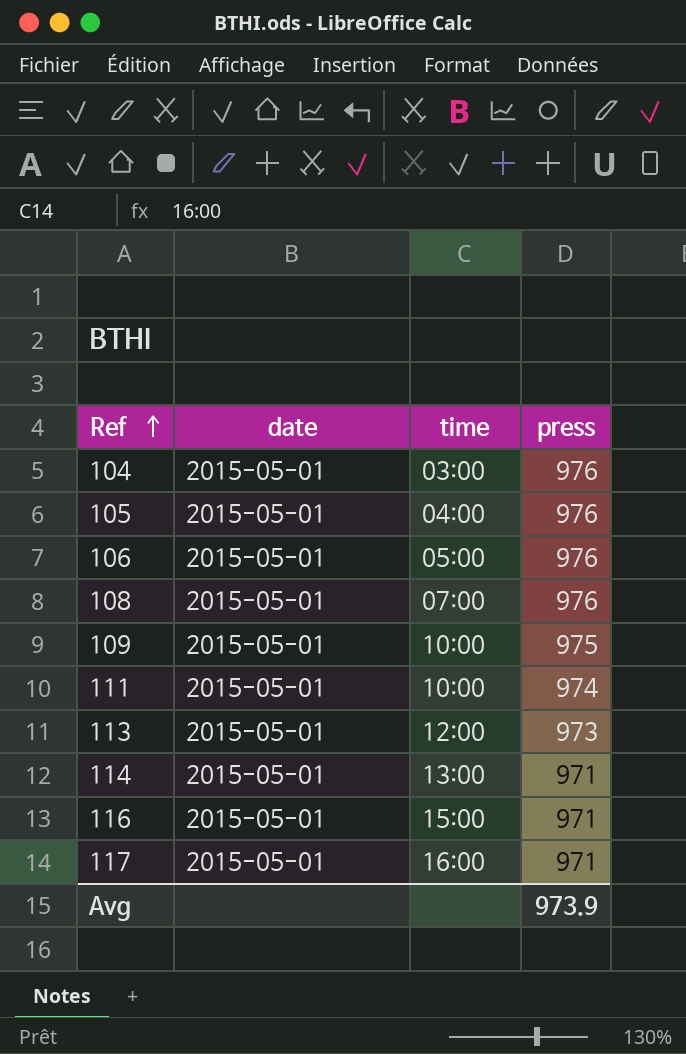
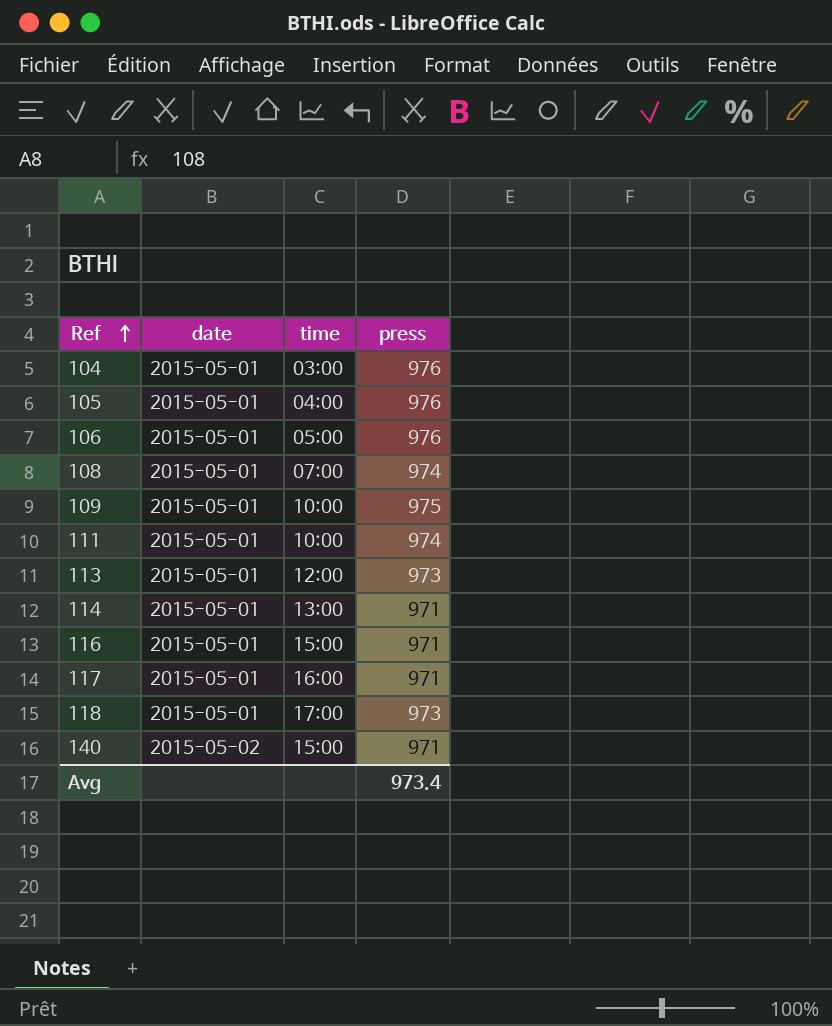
108 | press: 976 -> 974
row 118: none -> 2015-05-01 | 17:00 | 973
row 140: none -> 2015-05-02 | 15:00 | 971
Avg | press: 973.9 -> 973.4

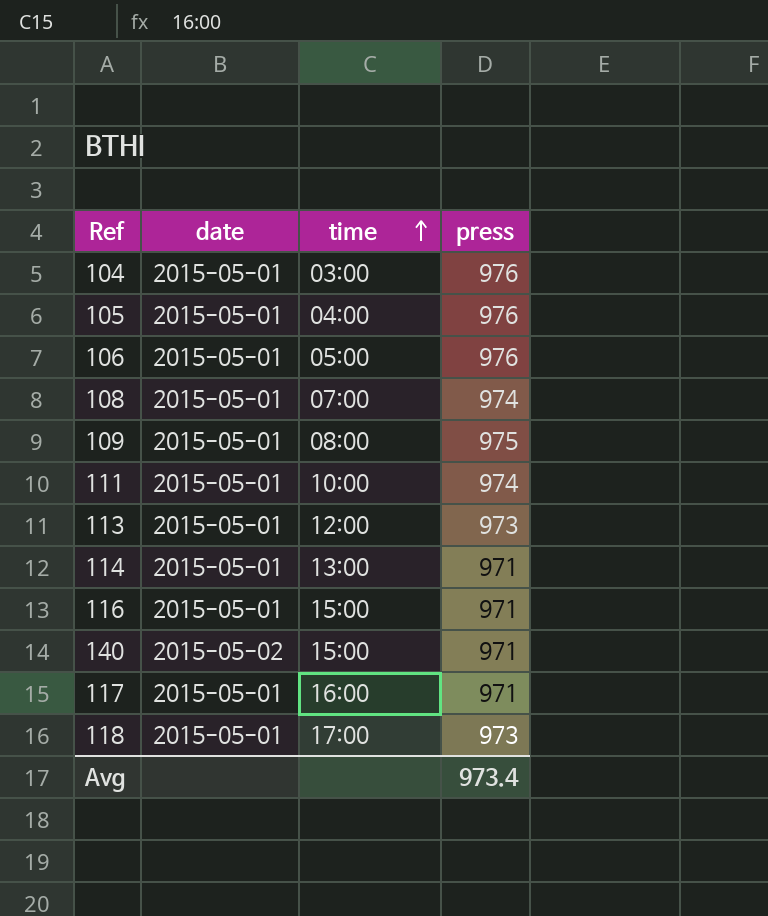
row order: Ref ascending -> time ascending
109 | time: 10:00 -> 08:00

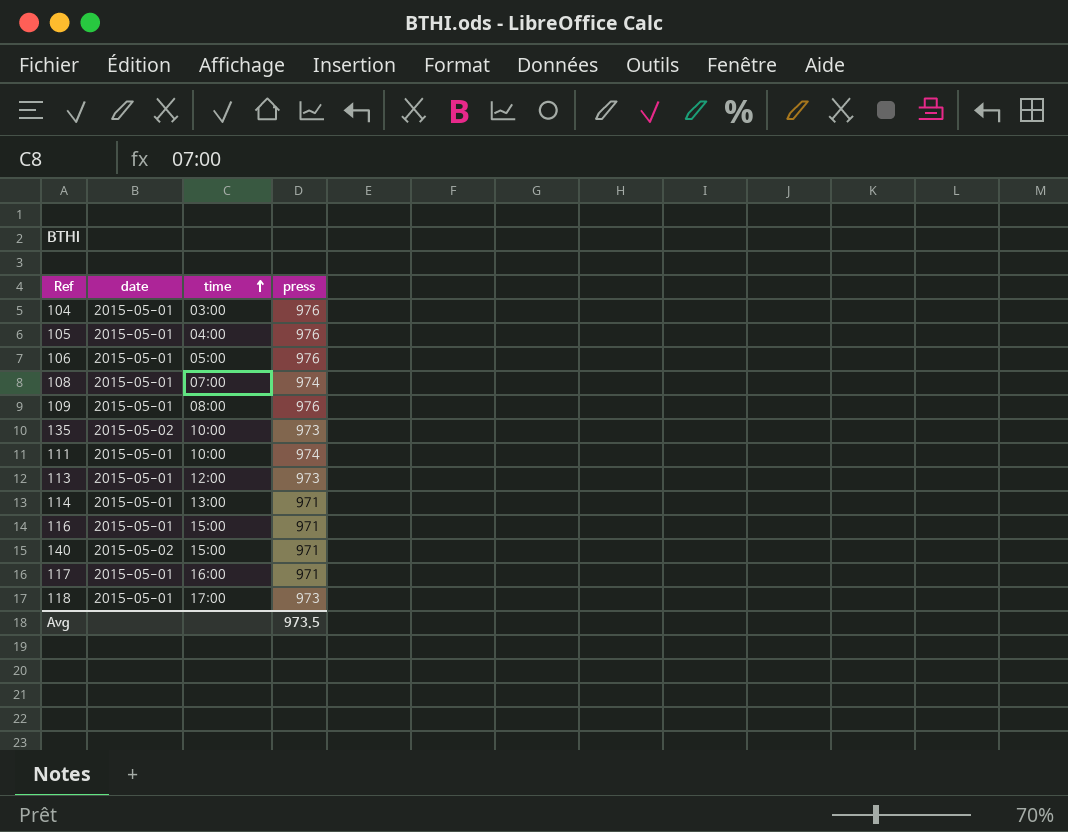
109 | press: 975 -> 976
row 135: none -> 2015-05-02 | 10:00 | 973
Avg | press: 973.4 -> 973.5

